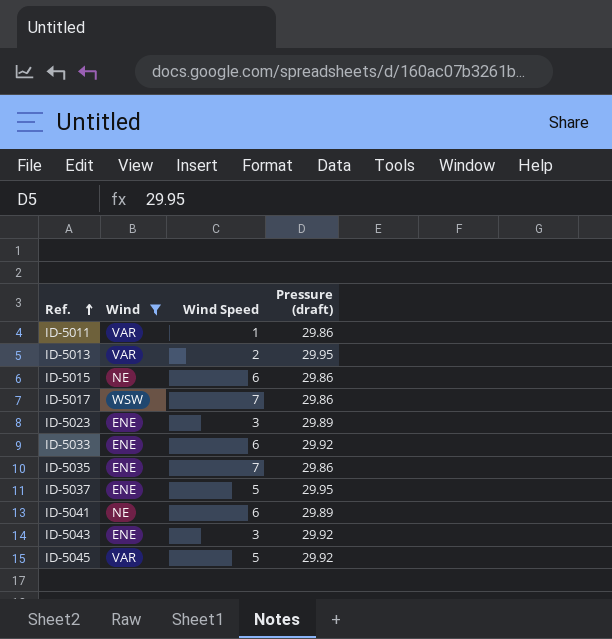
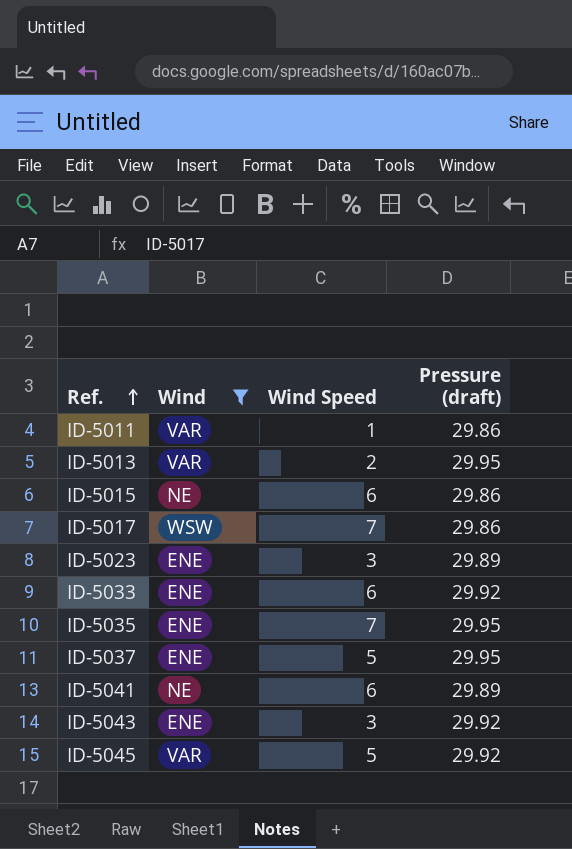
ID-5035 | Pressure (draft): 29.86 -> 29.95

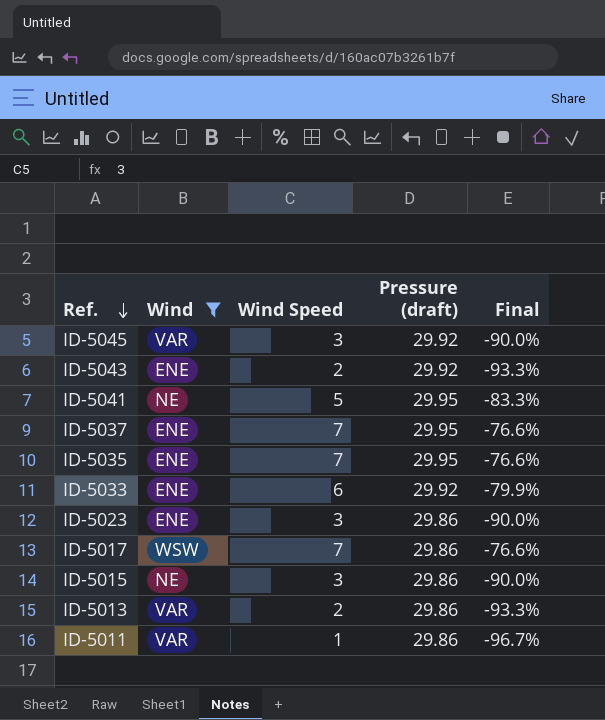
row order: Ref. ascending -> Ref. descending
column Final | formula: none -> ([Wind Speed] - [Pressure (draft)]) / [Pressure (draft)]
ID-5045 | Wind Speed: 5 -> 3
ID-5043 | Wind Speed: 3 -> 2
ID-5041 | Wind Speed: 6 -> 5
ID-5041 | Pressure (draft): 29.89 -> 29.95
ID-5037 | Wind Speed: 5 -> 7
ID-5023 | Pressure (draft): 29.89 -> 29.86
ID-5015 | Wind Speed: 6 -> 3
ID-5013 | Pressure (draft): 29.95 -> 29.86

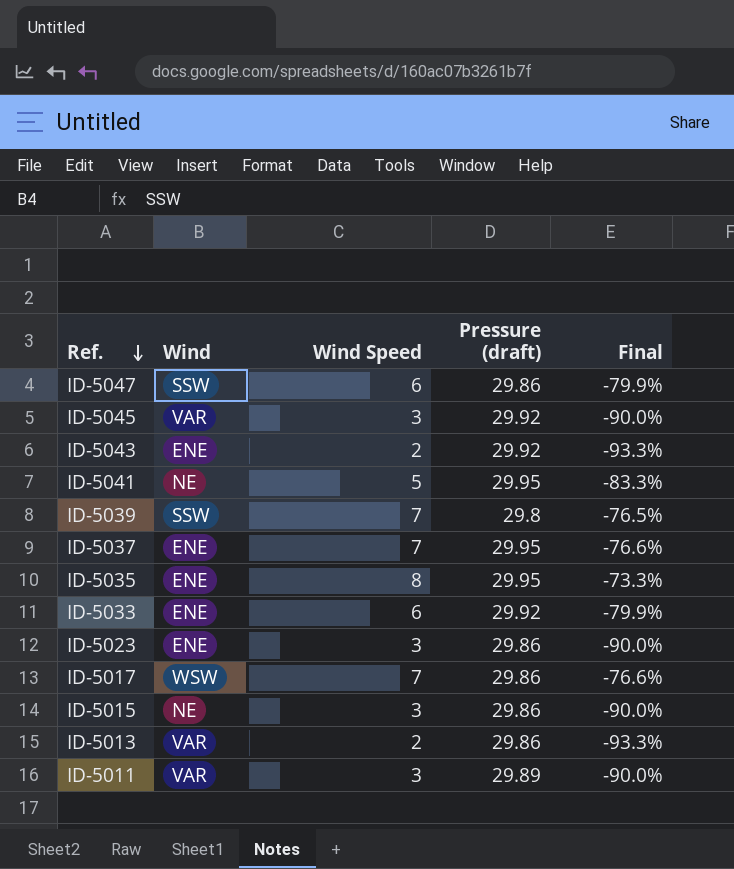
filter: Wind != SSW -> none
ID-5035 | Wind Speed: 7 -> 8
ID-5035 | Final: -76.6% -> -73.3%
ID-5011 | Wind Speed: 1 -> 3
ID-5011 | Pressure (draft): 29.86 -> 29.89
ID-5011 | Final: -96.7% -> -90.0%

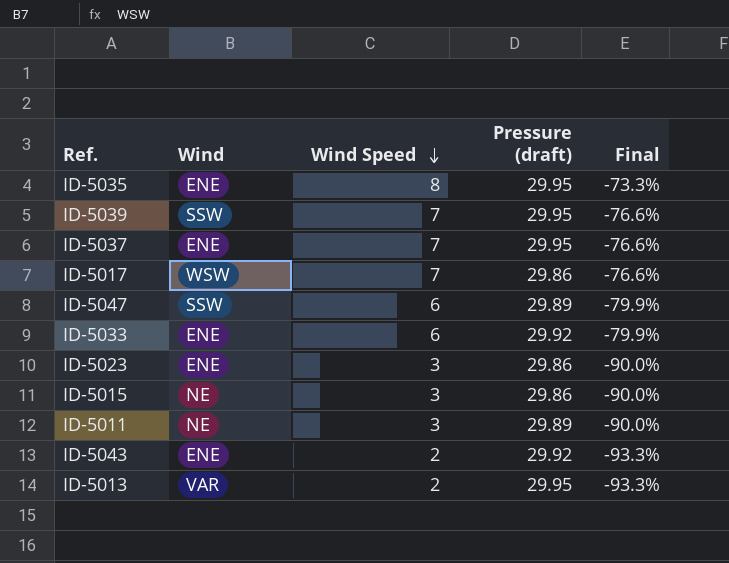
row order: Ref. descending -> Wind Speed descending
row ID-5045: VAR | 3 | 29.92 | -90.0% -> none
row ID-5041: NE | 5 | 29.95 | -83.3% -> none
ID-5039 | Pressure (draft): 29.8 -> 29.95
ID-5039 | Final: -76.5% -> -76.6%
ID-5047 | Pressure (draft): 29.86 -> 29.89
ID-5011 | Wind: VAR -> NE
ID-5013 | Pressure (draft): 29.86 -> 29.95

